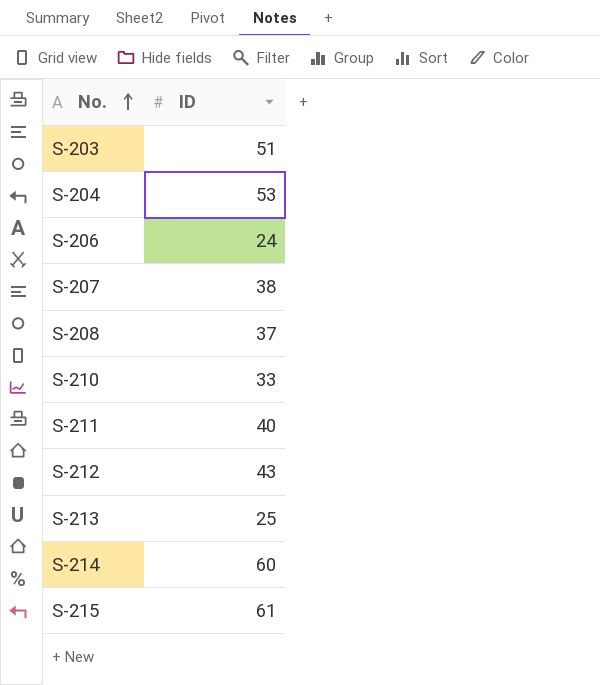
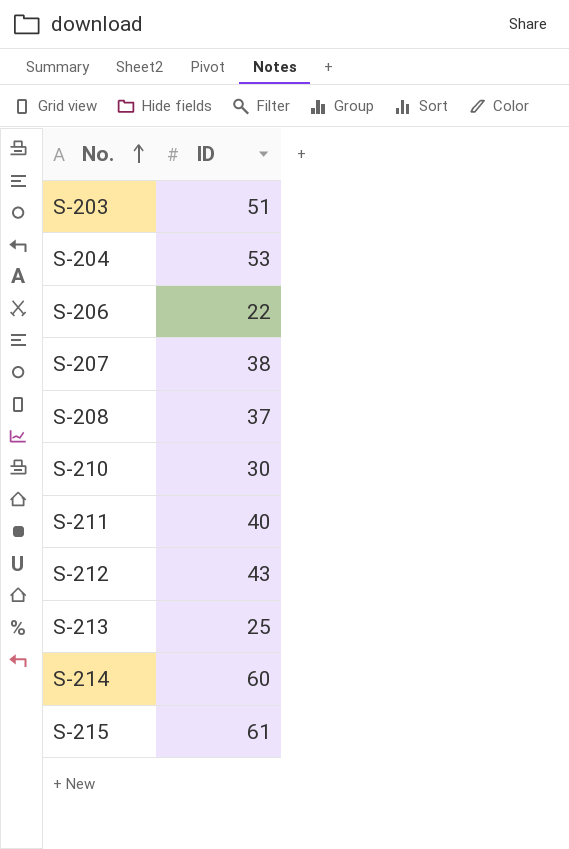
S-206 | ID: 24 -> 22
S-210 | ID: 33 -> 30

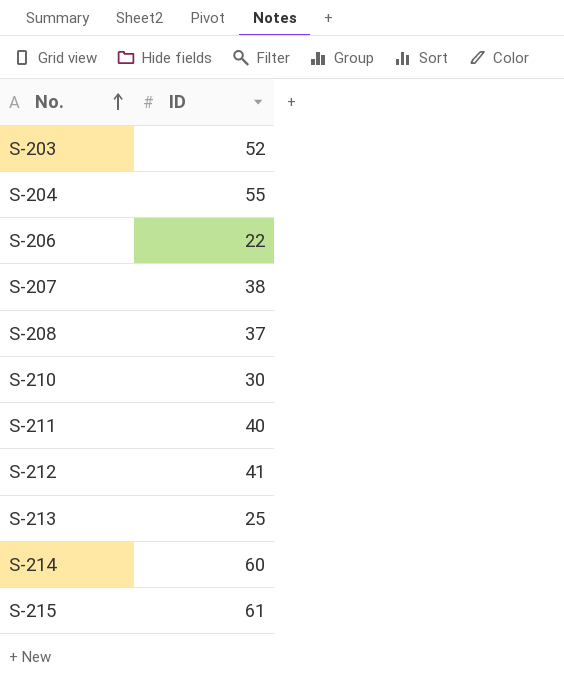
S-203 | ID: 51 -> 52
S-204 | ID: 53 -> 55
S-212 | ID: 43 -> 41

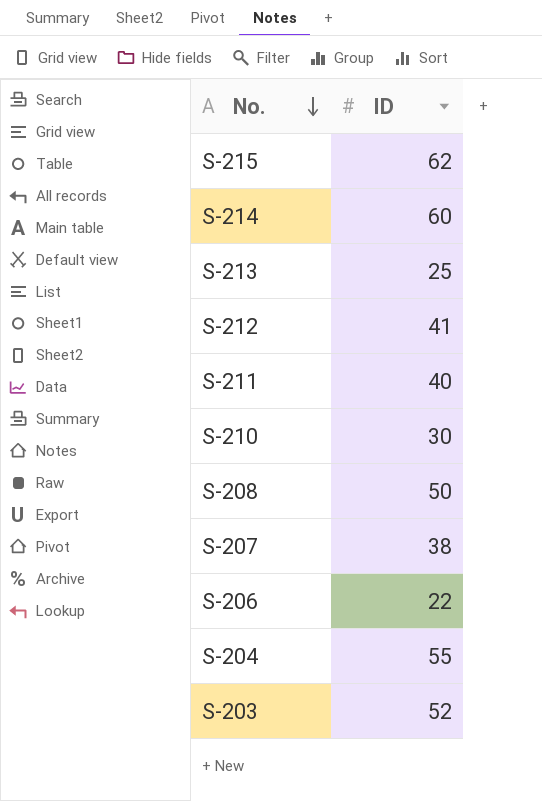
row order: No. ascending -> No. descending
S-215 | ID: 61 -> 62
S-208 | ID: 37 -> 50

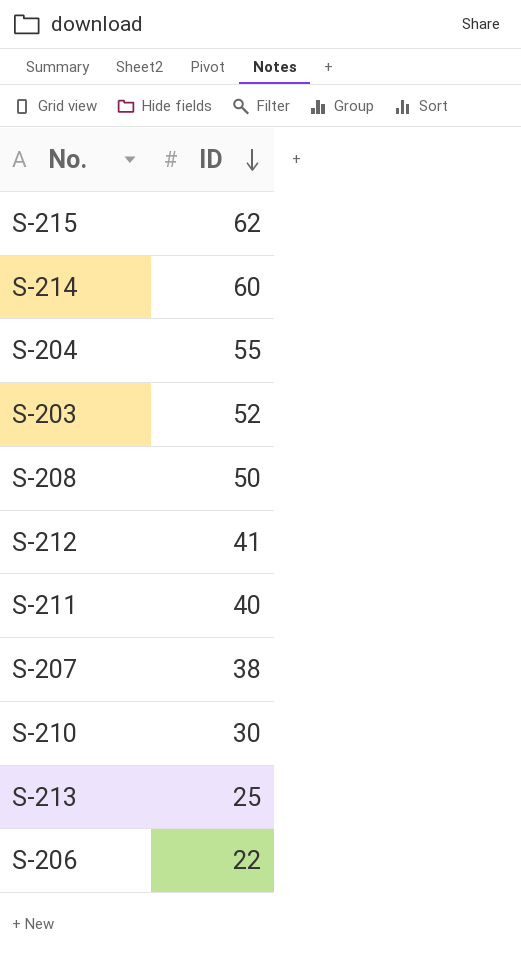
row order: No. descending -> ID descending

